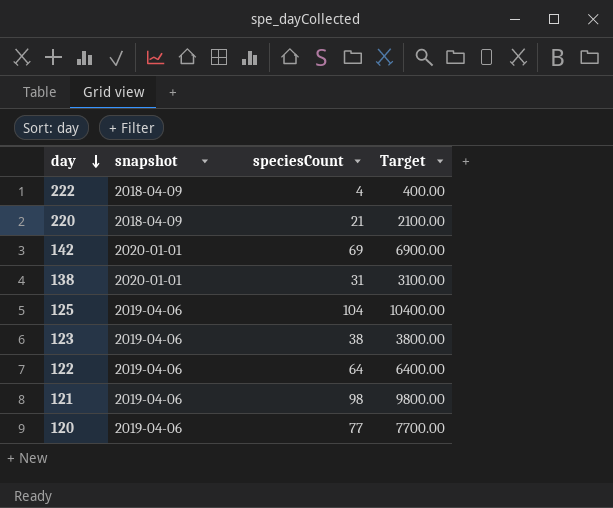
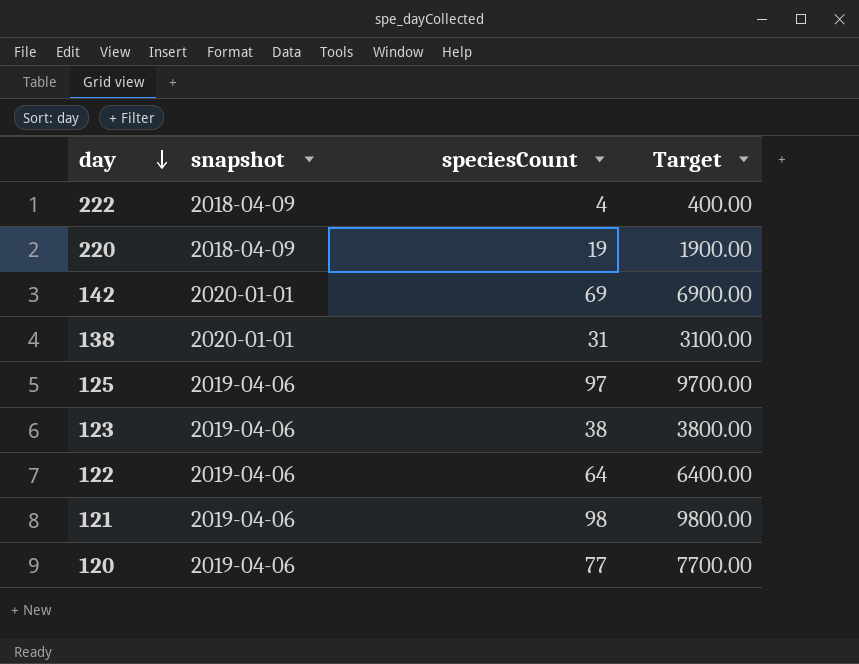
220 | speciesCount: 21 -> 19
220 | Target: 2100.00 -> 1900.00
125 | speciesCount: 104 -> 97
125 | Target: 10400.00 -> 9700.00

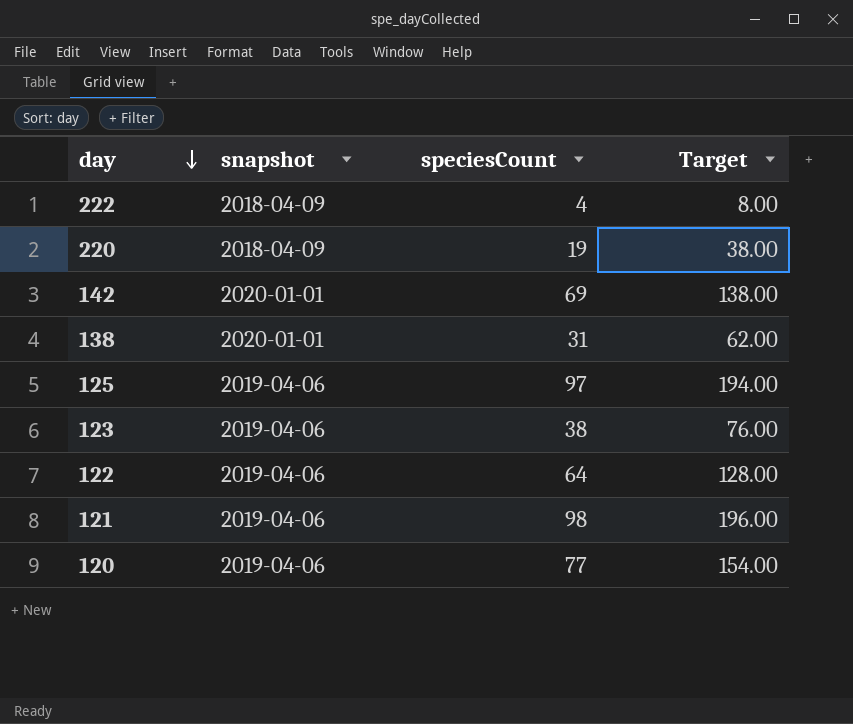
column Target | formula: [speciesCount] * 100 -> [speciesCount] * 2

